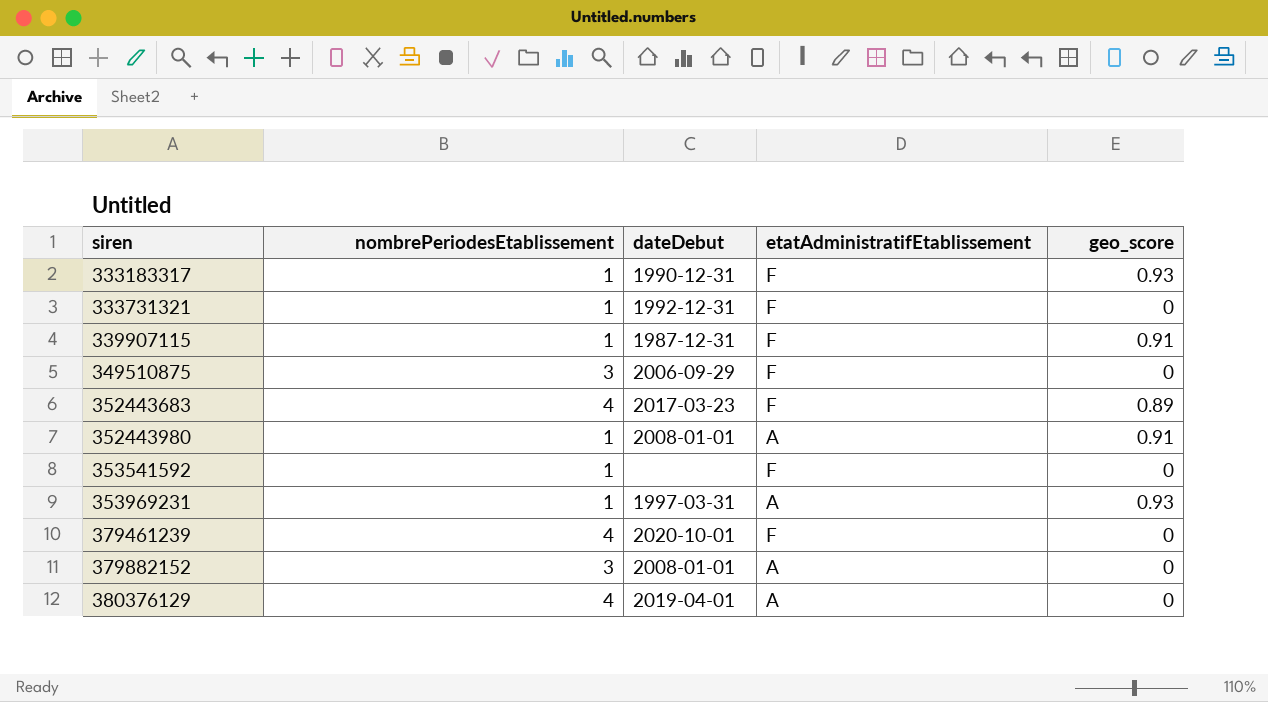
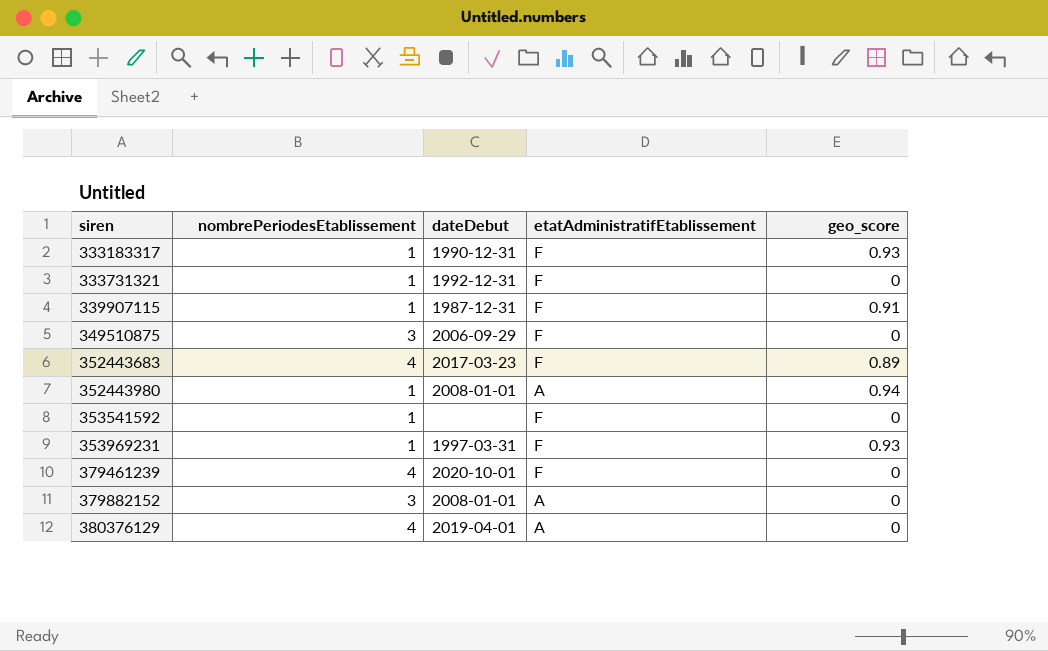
352443980 | geo_score: 0.91 -> 0.94
353969231 | etatAdministratifEtablissement: A -> F

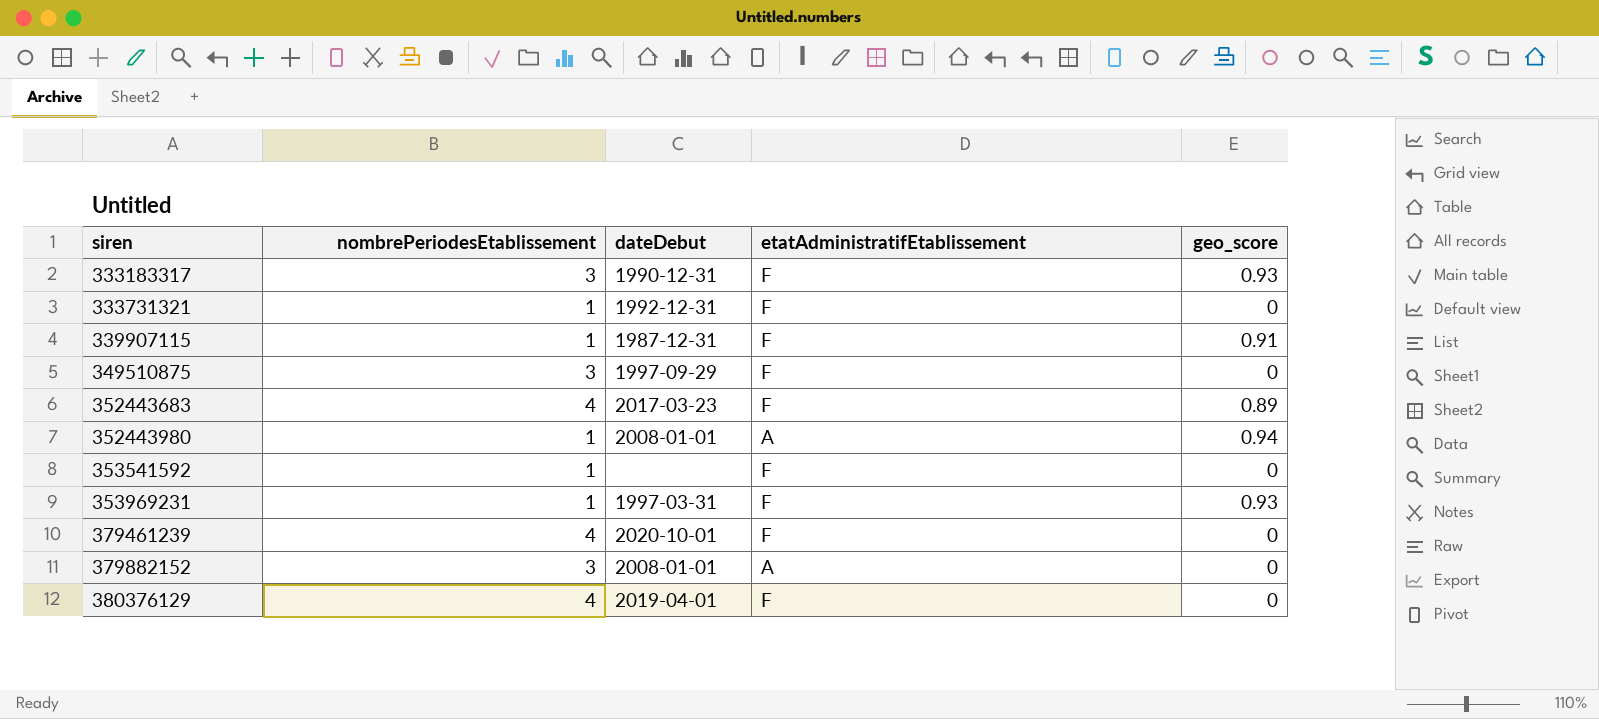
333183317 | nombrePeriodesEtablissement: 1 -> 3
349510875 | dateDebut: 2006-09-29 -> 1997-09-29
380376129 | etatAdministratifEtablissement: A -> F

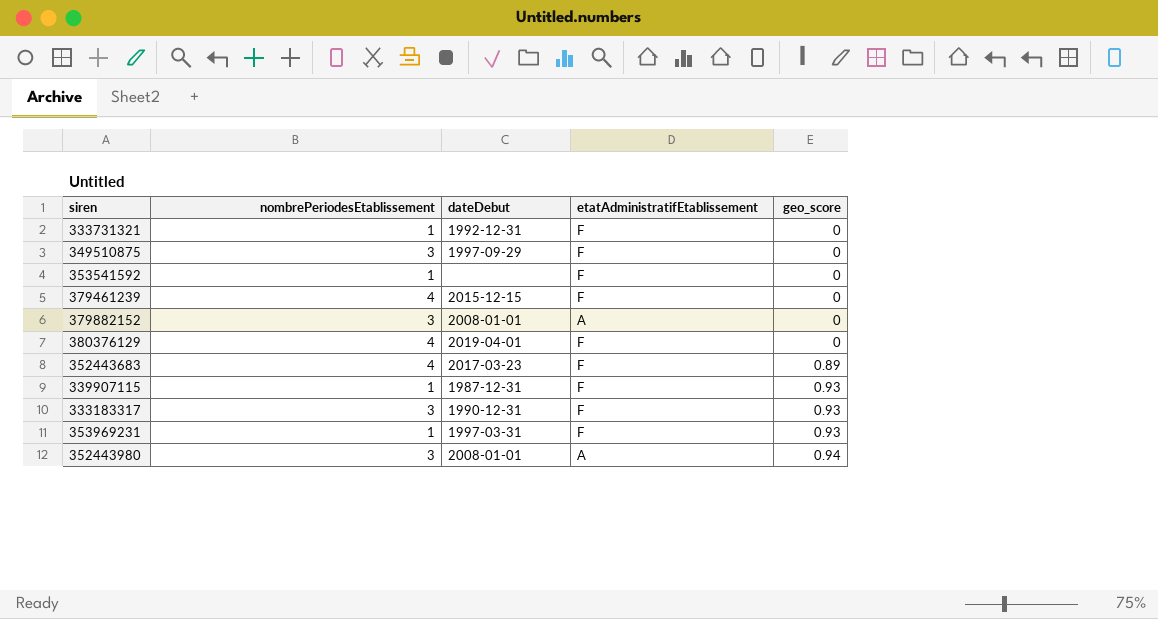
row order: siren ascending -> geo_score ascending
379461239 | dateDebut: 2020-10-01 -> 2015-12-15
339907115 | geo_score: 0.91 -> 0.93
352443980 | nombrePeriodesEtablissement: 1 -> 3

